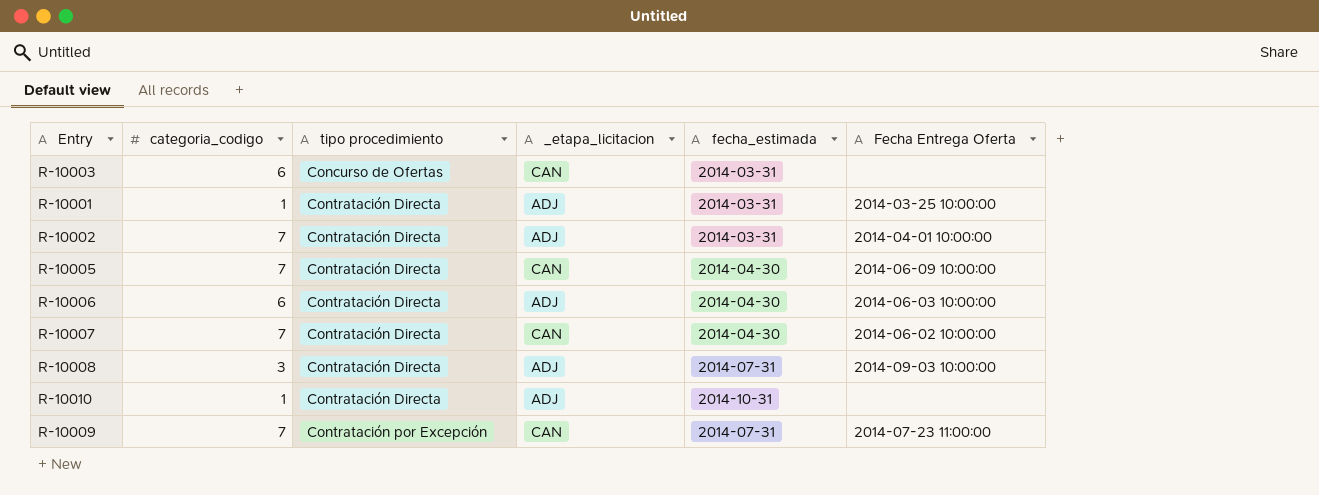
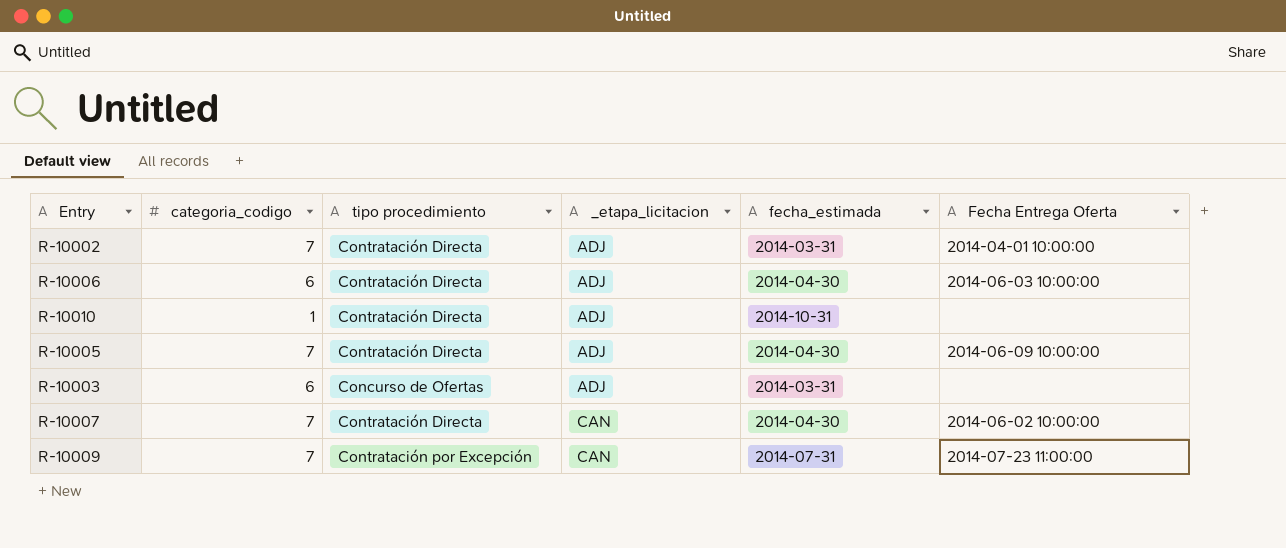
row order: tipo procedimiento ascending -> _etapa_licitacion ascending
row R-10001: 1 | Contratación Directa | ADJ | 2014-03-31 | 2014-03-25 10:00:00 -> none
row R-10008: 3 | Contratación Directa | ADJ | 2014-07-31 | 2014-09-03 10:00:00 -> none
R-10005 | _etapa_licitacion: CAN -> ADJ
R-10003 | _etapa_licitacion: CAN -> ADJ

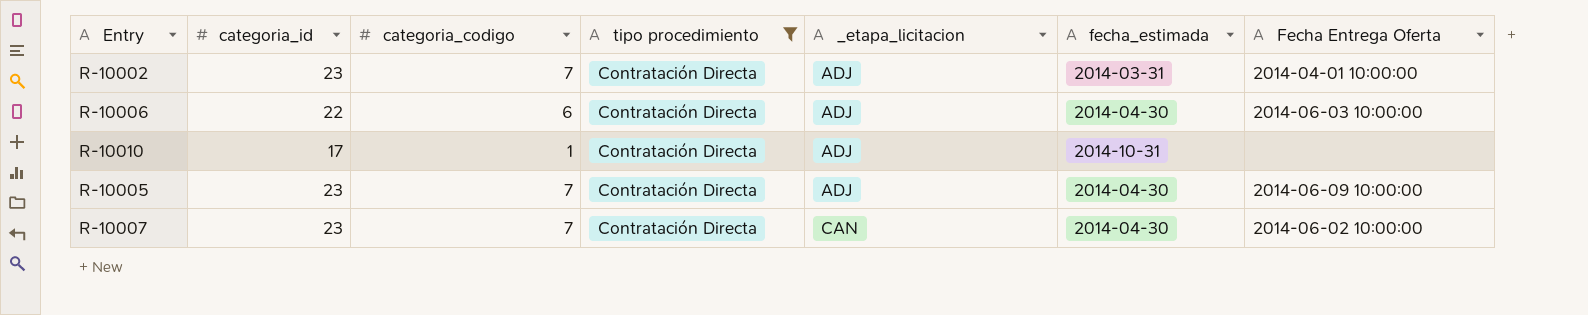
filter: none -> tipo procedimiento = Contratación Directa
column categoria_id | position: none -> 2

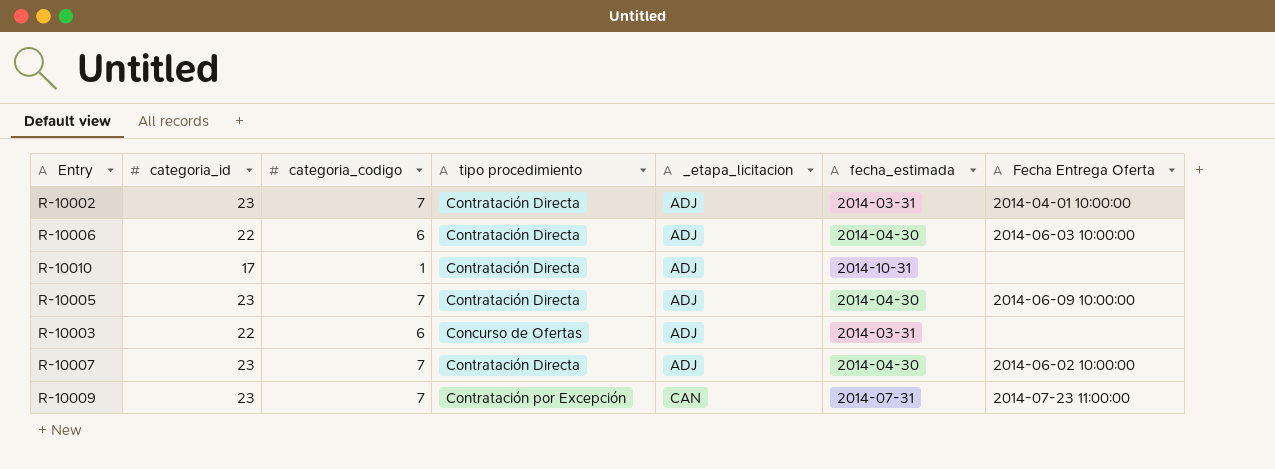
filter: tipo procedimiento = Contratación Directa -> none
R-10007 | _etapa_licitacion: CAN -> ADJ

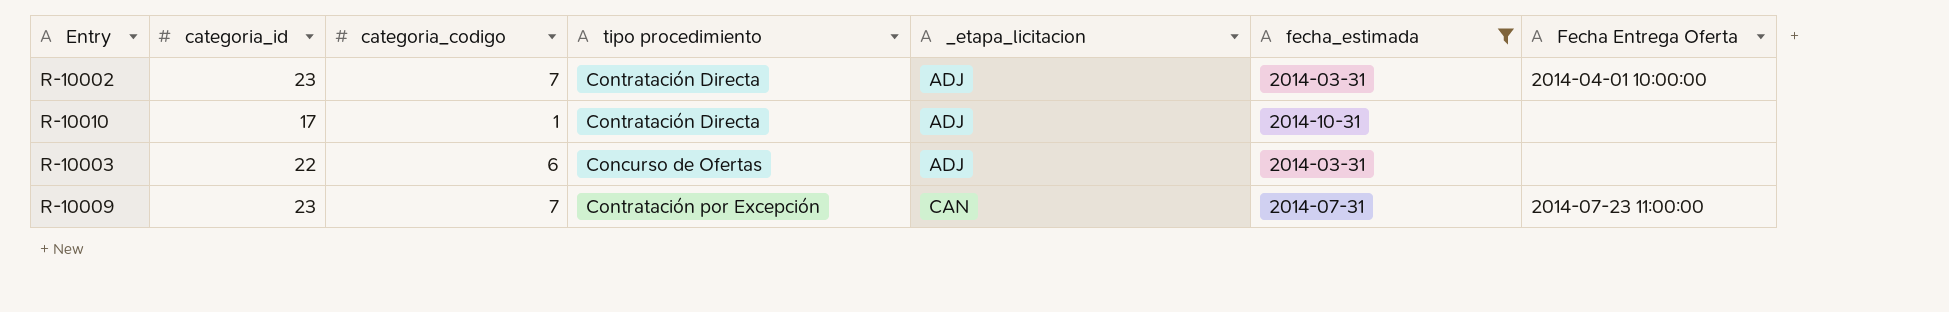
filter: none -> fecha_estimada != 2014-04-30

